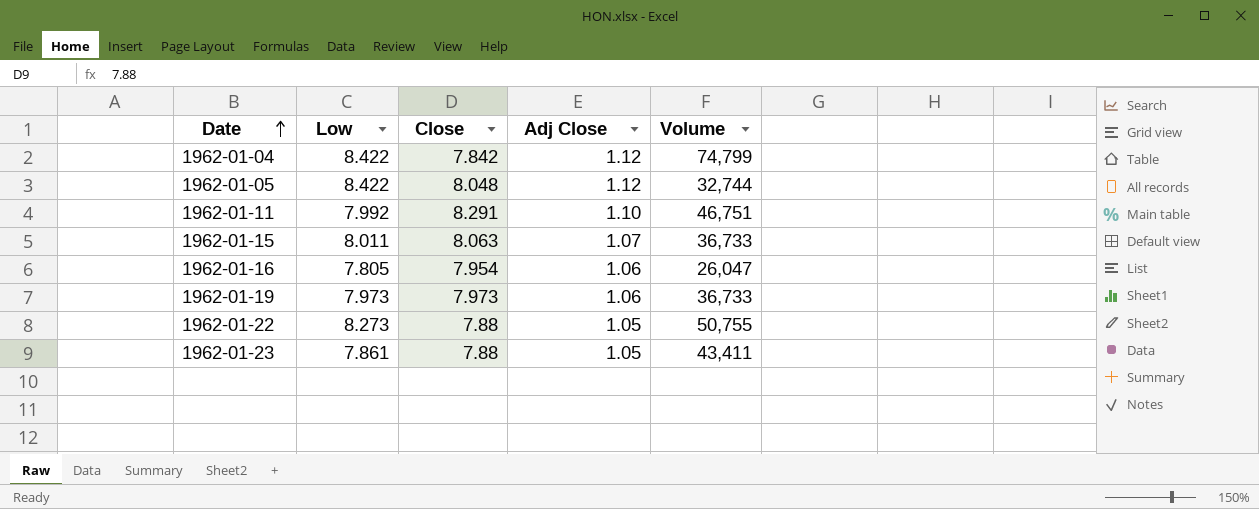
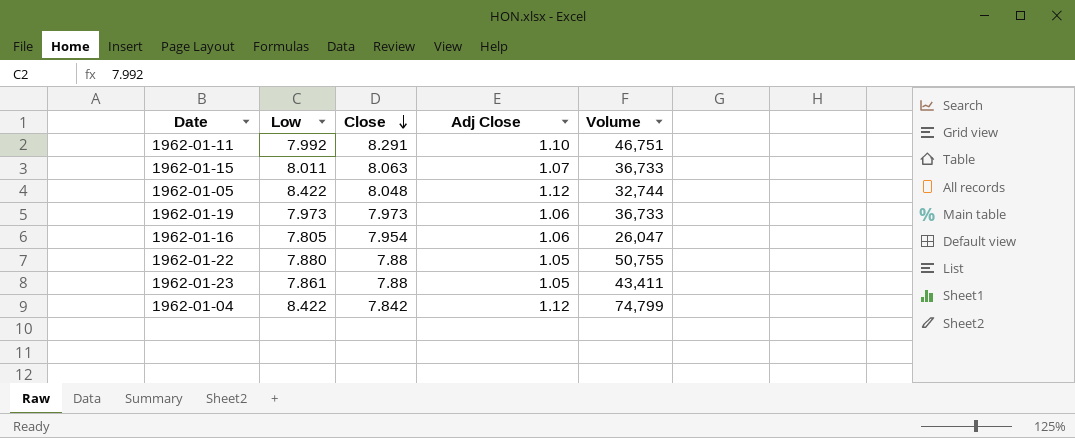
row order: Date ascending -> Close descending
1962-01-22 | Low: 8.273 -> 7.880

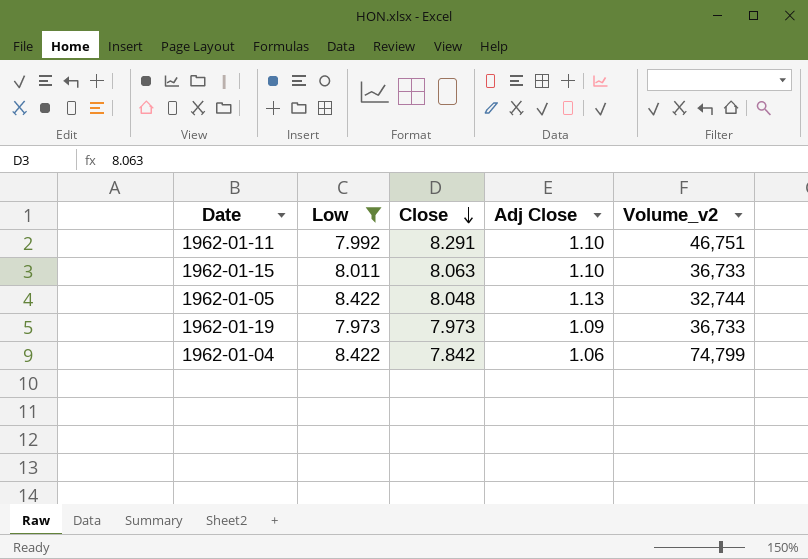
filter: none -> Low >= 7.973
column name: Volume -> Volume_v2
1962-01-15 | Adj Close: 1.07 -> 1.10
1962-01-05 | Adj Close: 1.12 -> 1.13
1962-01-19 | Adj Close: 1.06 -> 1.09
1962-01-04 | Adj Close: 1.12 -> 1.06

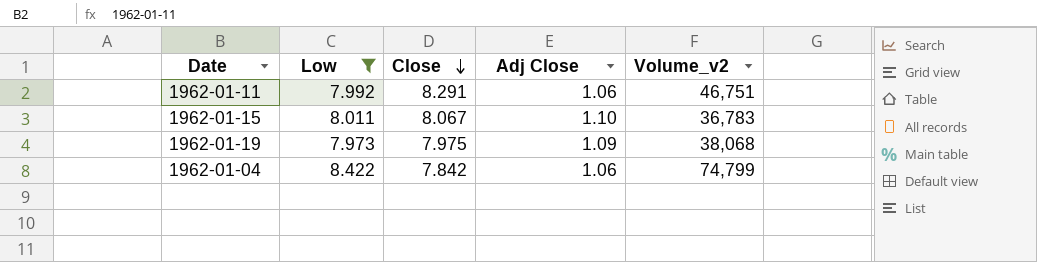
row 1962-01-05: 8.422 | 8.048 | 1.13 | 32,744 -> none
1962-01-11 | Adj Close: 1.10 -> 1.06
1962-01-15 | Close: 8.063 -> 8.067
1962-01-15 | Volume_v2: 36,733 -> 36,783
1962-01-19 | Close: 7.973 -> 7.975
1962-01-19 | Volume_v2: 36,733 -> 38,068

